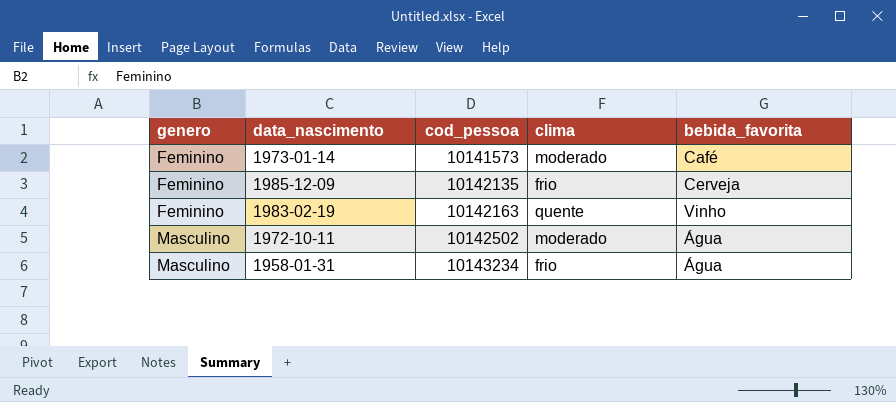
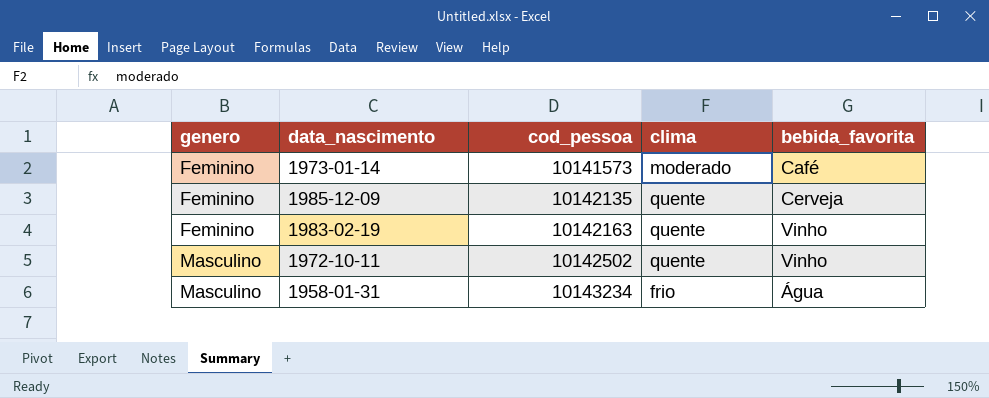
1985-12-09 | clima: frio -> quente
1972-10-11 | clima: moderado -> quente
1972-10-11 | bebida_favorita: Água -> Vinho

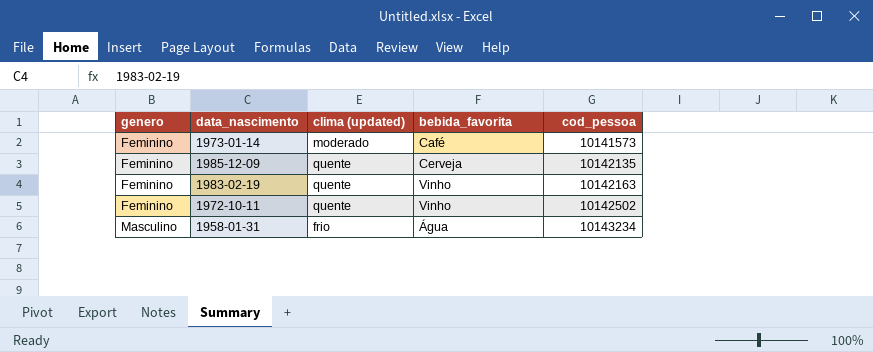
column name: clima -> clima (updated)
column cod_pessoa | position: 3 -> 5
1972-10-11 | genero: Masculino -> Feminino

